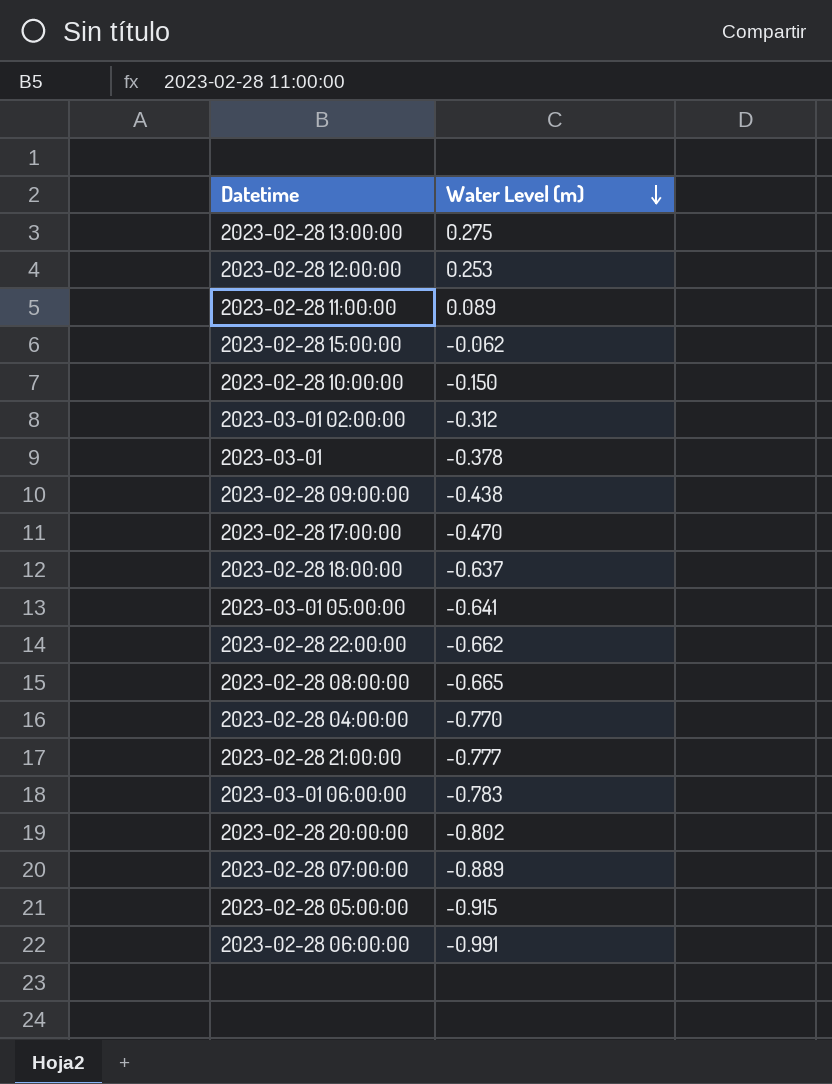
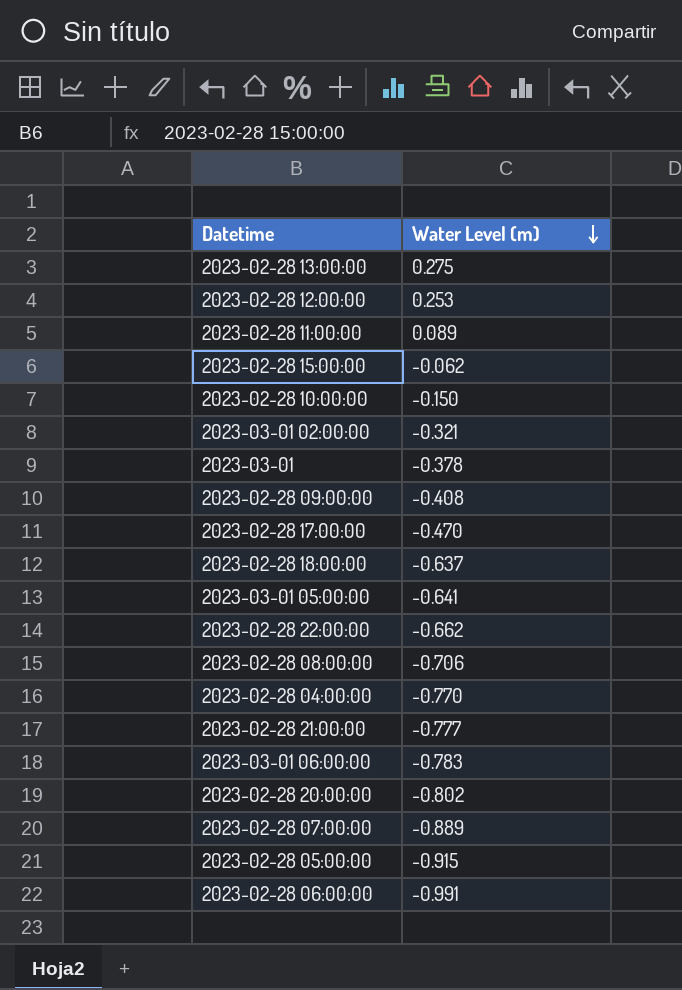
2023-03-01 02:00:00 | Water Level (m): -0.312 -> -0.321
2023-02-28 09:00:00 | Water Level (m): -0.438 -> -0.408
2023-02-28 08:00:00 | Water Level (m): -0.665 -> -0.706

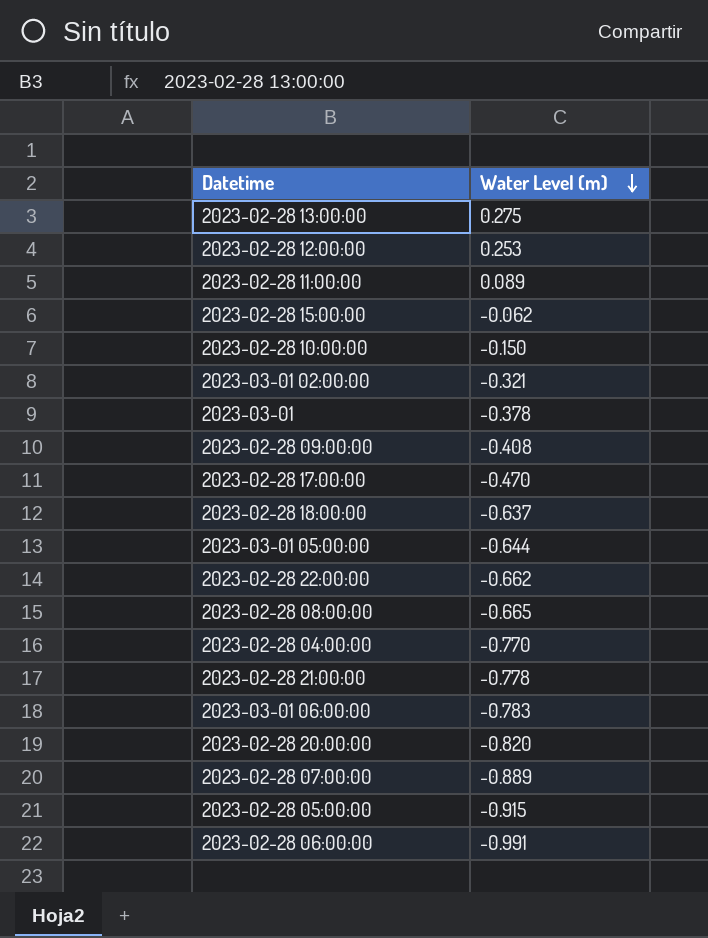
2023-03-01 05:00:00 | Water Level (m): -0.641 -> -0.644
2023-02-28 08:00:00 | Water Level (m): -0.706 -> -0.665
2023-02-28 21:00:00 | Water Level (m): -0.777 -> -0.778
2023-02-28 20:00:00 | Water Level (m): -0.802 -> -0.820

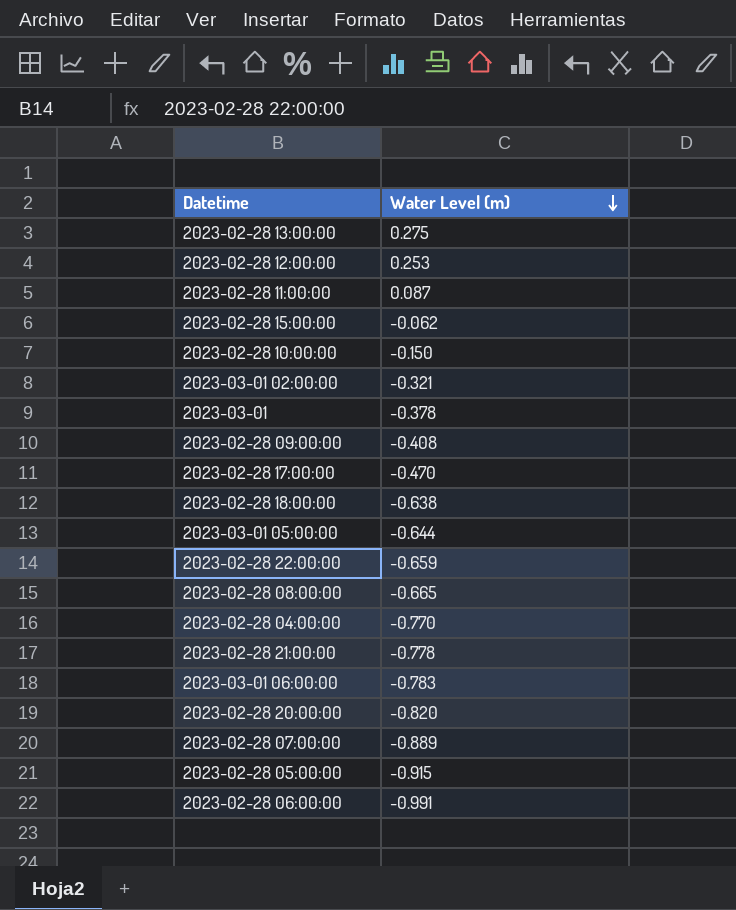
2023-02-28 11:00:00 | Water Level (m): 0.089 -> 0.087
2023-02-28 18:00:00 | Water Level (m): -0.637 -> -0.638
2023-02-28 22:00:00 | Water Level (m): -0.662 -> -0.659

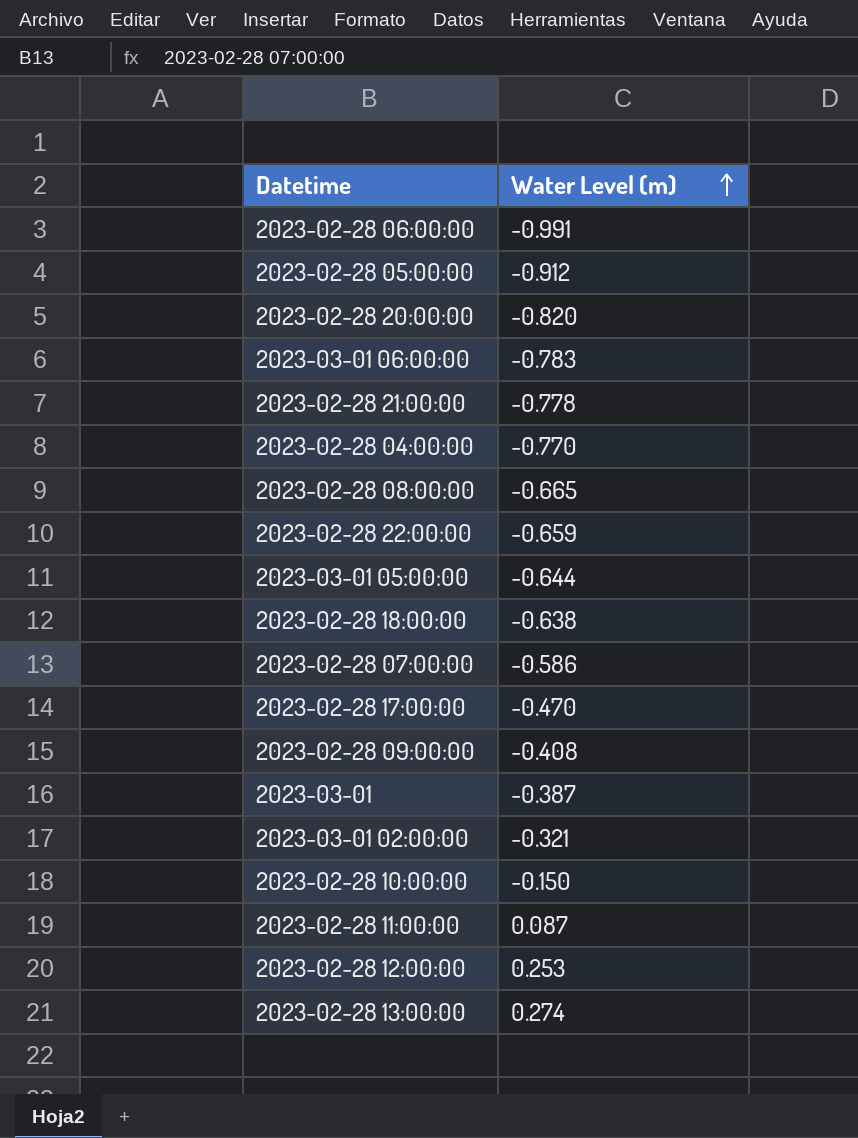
row order: Water Level (m) descending -> Water Level (m) ascending
row 2023-02-28 15:00:00: -0.062 -> none
2023-02-28 05:00:00 | Water Level (m): -0.915 -> -0.912
2023-02-28 07:00:00 | Water Level (m): -0.889 -> -0.586
2023-03-01 | Water Level (m): -0.378 -> -0.387
2023-02-28 13:00:00 | Water Level (m): 0.275 -> 0.274

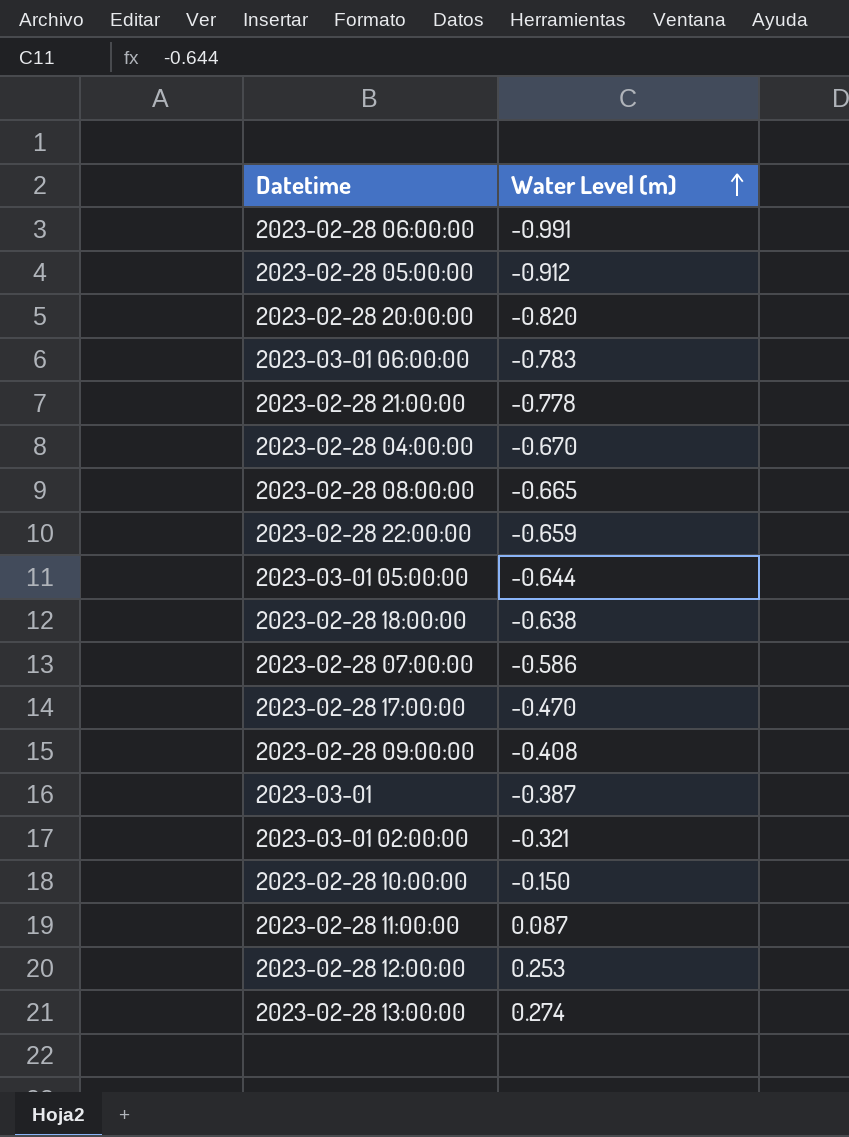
2023-02-28 04:00:00 | Water Level (m): -0.770 -> -0.670

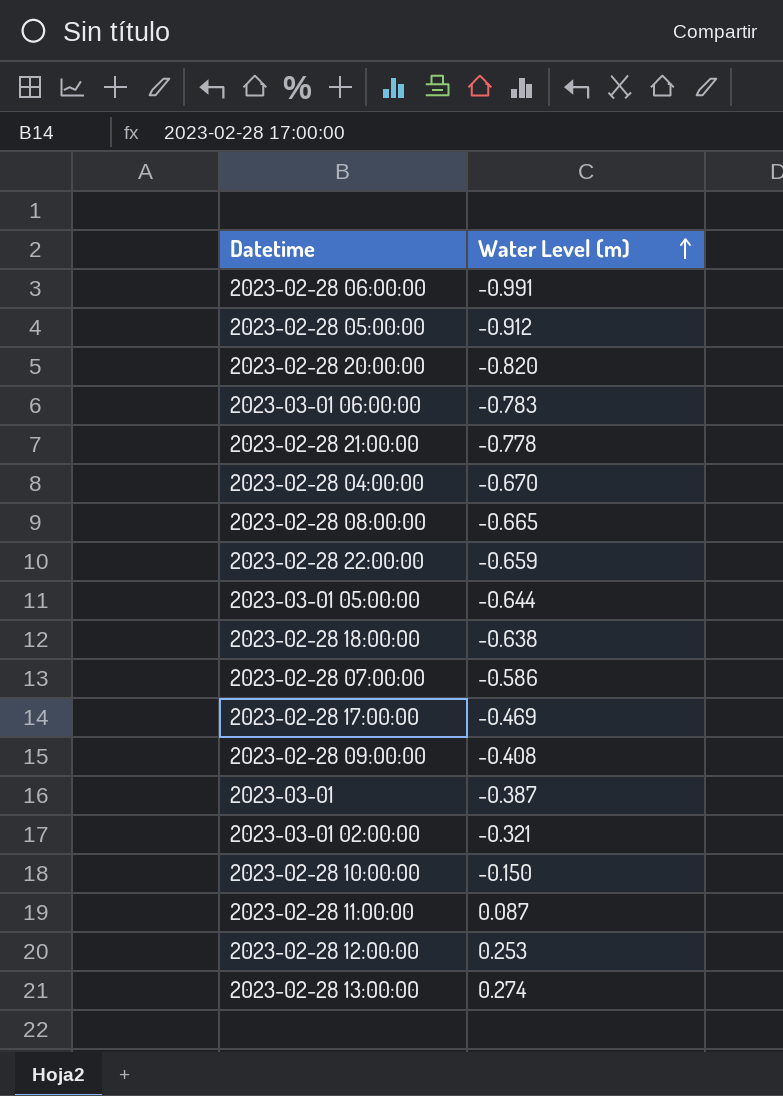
2023-02-28 17:00:00 | Water Level (m): -0.470 -> -0.469

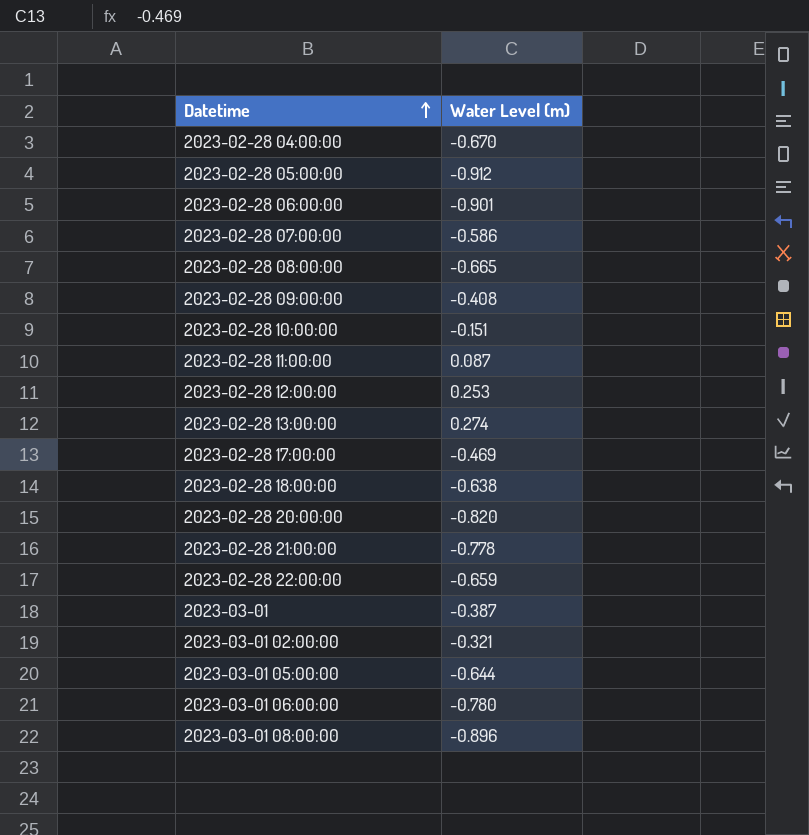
row order: Water Level (m) ascending -> Datetime ascending
2023-02-28 06:00:00 | Water Level (m): -0.991 -> -0.901
2023-02-28 10:00:00 | Water Level (m): -0.150 -> -0.151
2023-03-01 06:00:00 | Water Level (m): -0.783 -> -0.780
row 2023-03-01 08:00:00: none -> -0.896

